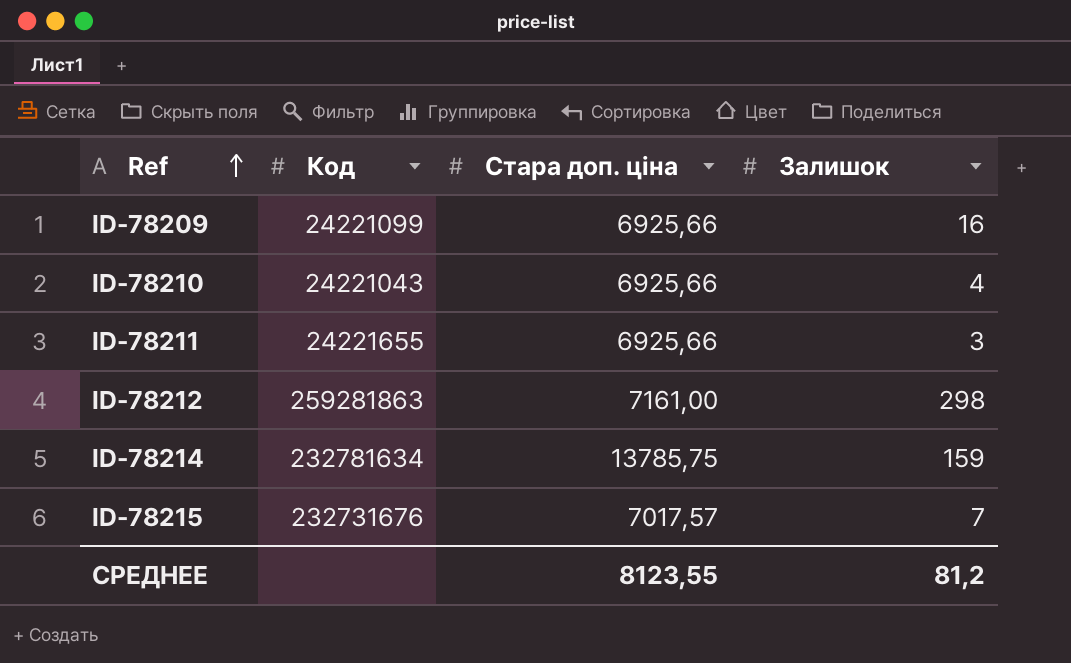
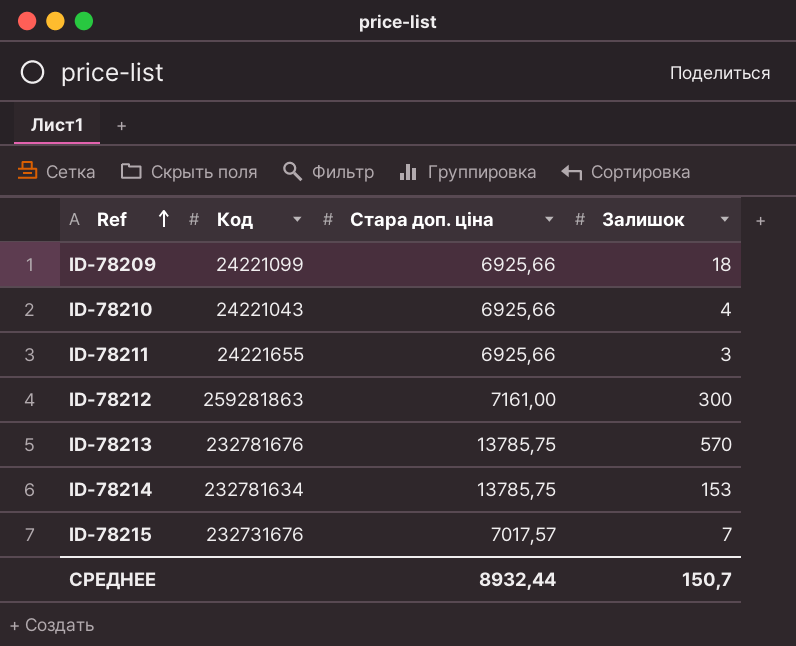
ID-78209 | Залишок: 16 -> 18
ID-78212 | Залишок: 298 -> 300
row ID-78213: none -> 232781676 | 13785,75 | 570
ID-78214 | Залишок: 159 -> 153
СРЕДНЕЕ | Стара доп. ціна: 8123,55 -> 8932,44
СРЕДНЕЕ | Залишок: 81,2 -> 150,7

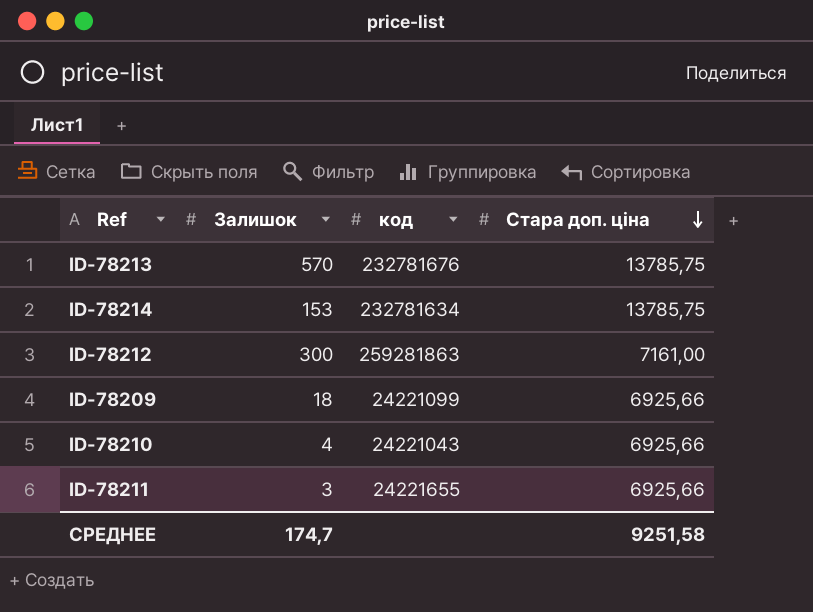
row order: Ref ascending -> Стара доп. ціна descending
column Залишок | position: 4 -> 2
column name: Код -> код
row ID-78215: 232731676 | 7017,57 | 7 -> none
СРЕДНЕЕ | Залишок: 150,7 -> 174,7
СРЕДНЕЕ | Стара доп. ціна: 8932,44 -> 9251,58

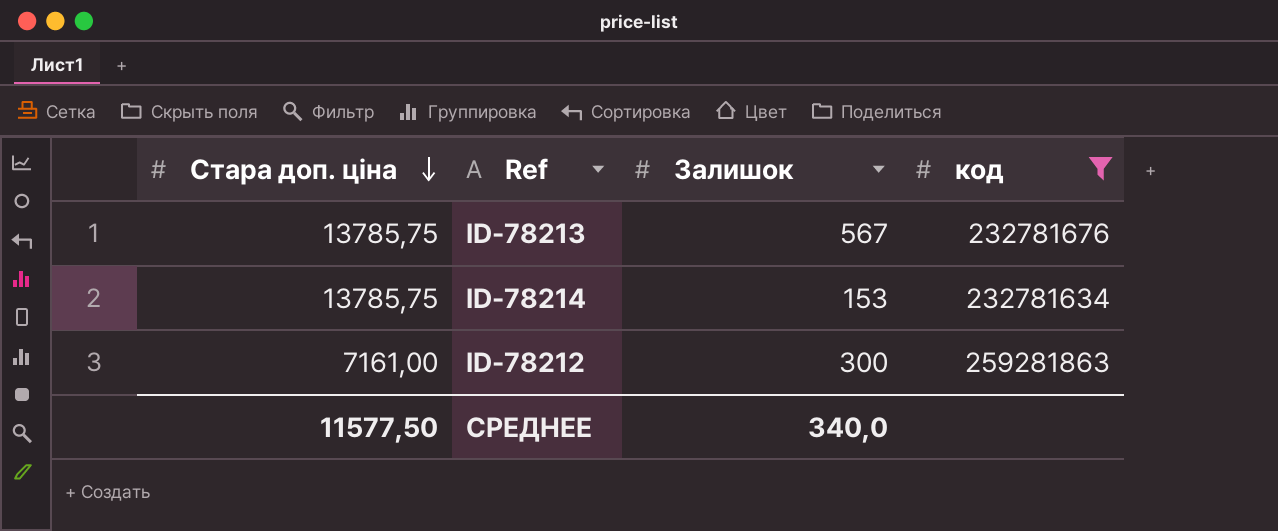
filter: none -> код >= 232781634
column Стара доп. ціна | position: 4 -> 1
ID-78213 | Залишок: 570 -> 567
СРЕДНЕЕ | Стара доп. ціна: 9251,58 -> 11577,50
СРЕДНЕЕ | Залишок: 174,7 -> 340,0

